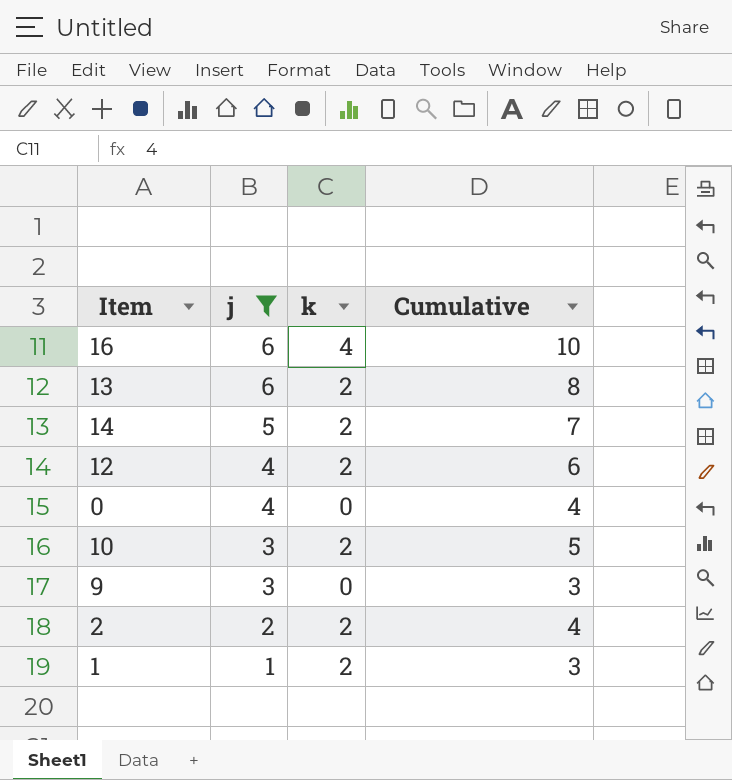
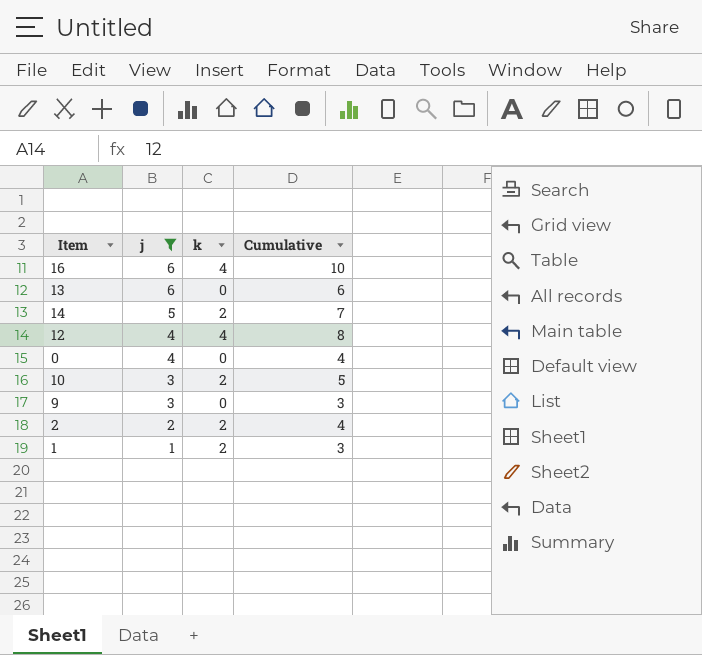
13 | k: 2 -> 0
13 | Cumulative: 8 -> 6
12 | k: 2 -> 4
12 | Cumulative: 6 -> 8

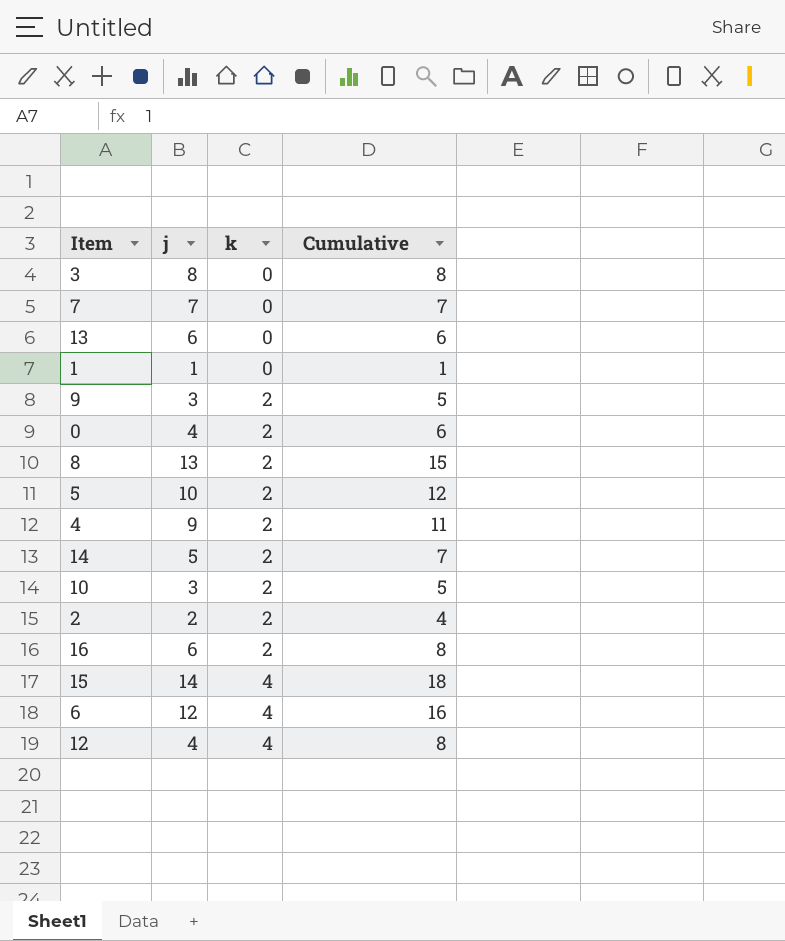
filter: j <= 6 -> none
row order: j descending -> k ascending
1 | k: 2 -> 0
1 | Cumulative: 3 -> 1
9 | k: 0 -> 2
9 | Cumulative: 3 -> 5
0 | k: 0 -> 2
0 | Cumulative: 4 -> 6
16 | k: 4 -> 2
16 | Cumulative: 10 -> 8

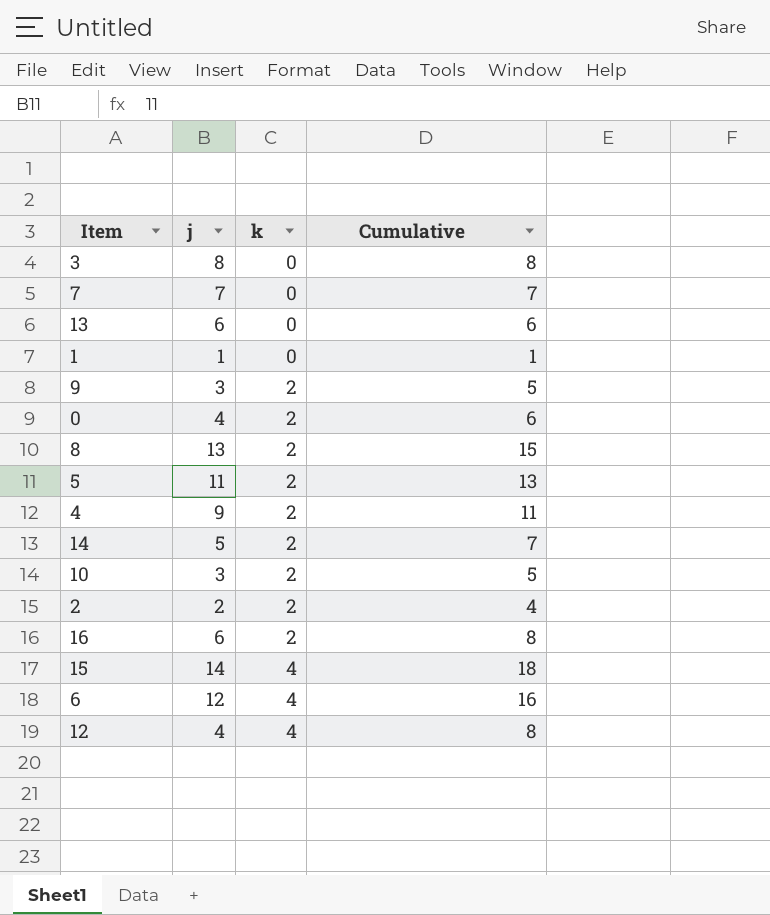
5 | j: 10 -> 11
5 | Cumulative: 12 -> 13

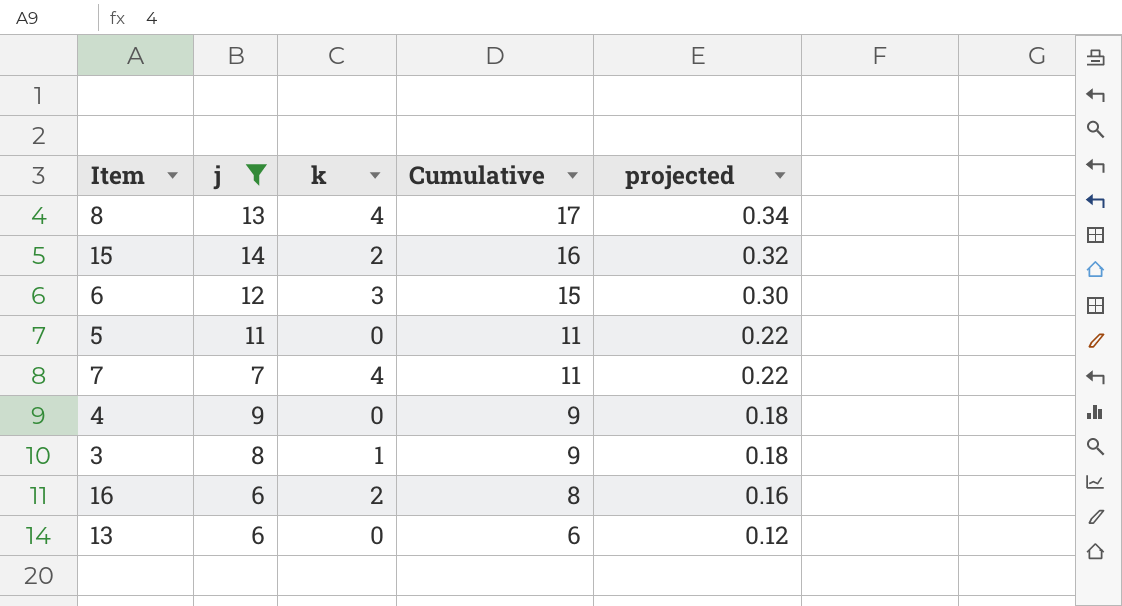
filter: none -> j >= 6
row order: k ascending -> Cumulative descending
column projected | formula: none -> [Cumulative] * 0.02
8 | k: 2 -> 4
8 | Cumulative: 15 -> 17
15 | k: 4 -> 2
15 | Cumulative: 18 -> 16
6 | k: 4 -> 3
6 | Cumulative: 16 -> 15
5 | k: 2 -> 0
5 | Cumulative: 13 -> 11
7 | k: 0 -> 4
7 | Cumulative: 7 -> 11
4 | k: 2 -> 0
4 | Cumulative: 11 -> 9
3 | k: 0 -> 1
3 | Cumulative: 8 -> 9

